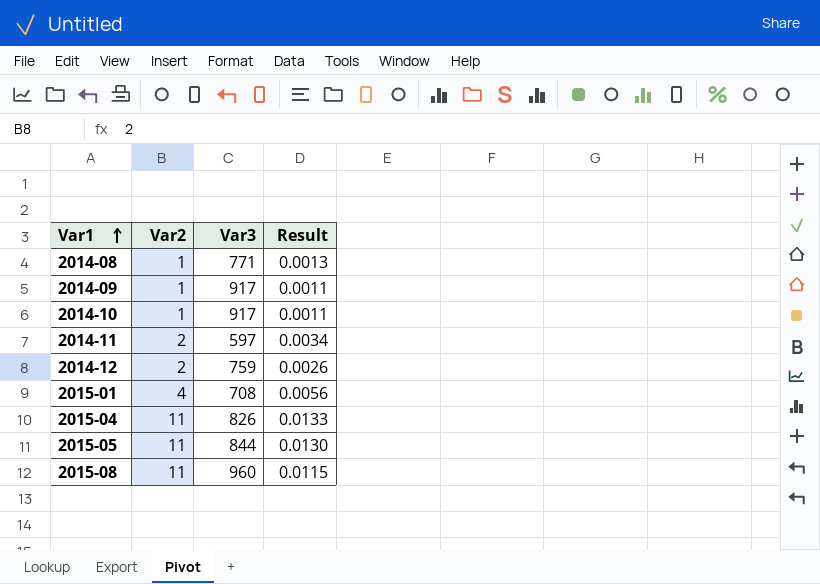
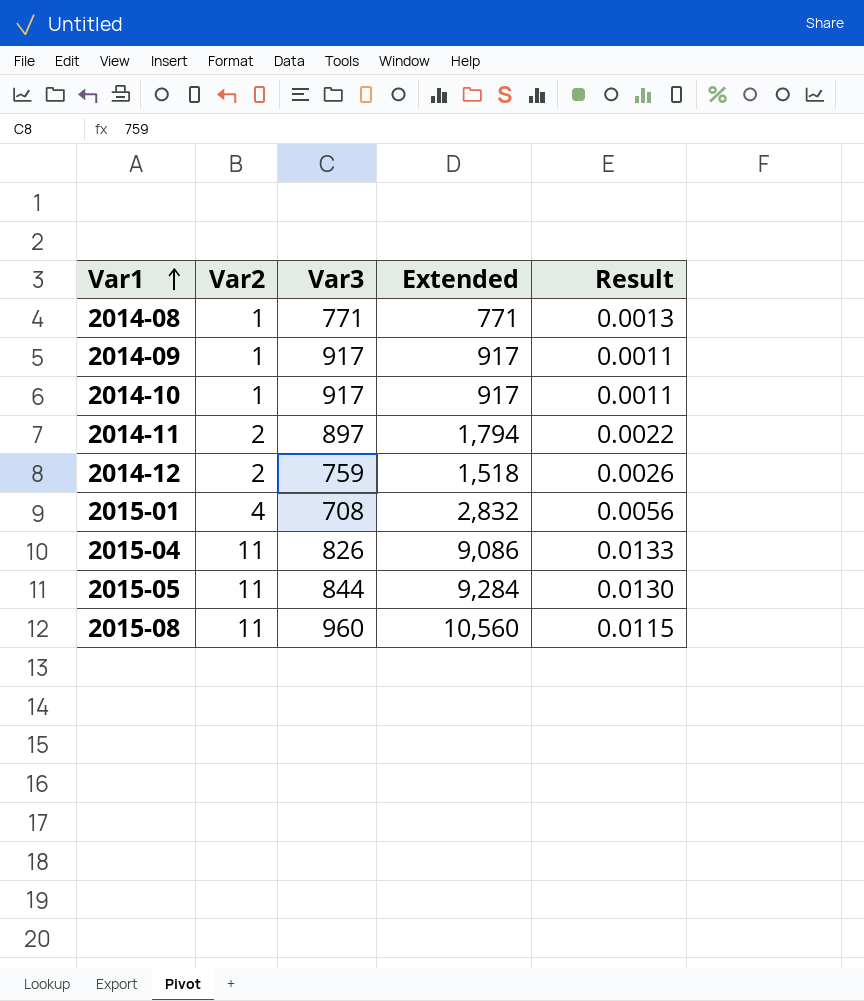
column Extended | formula: none -> [Var2] * [Var3]
2014-11 | Var3: 597 -> 897
2014-11 | Result: 0.0034 -> 0.0022

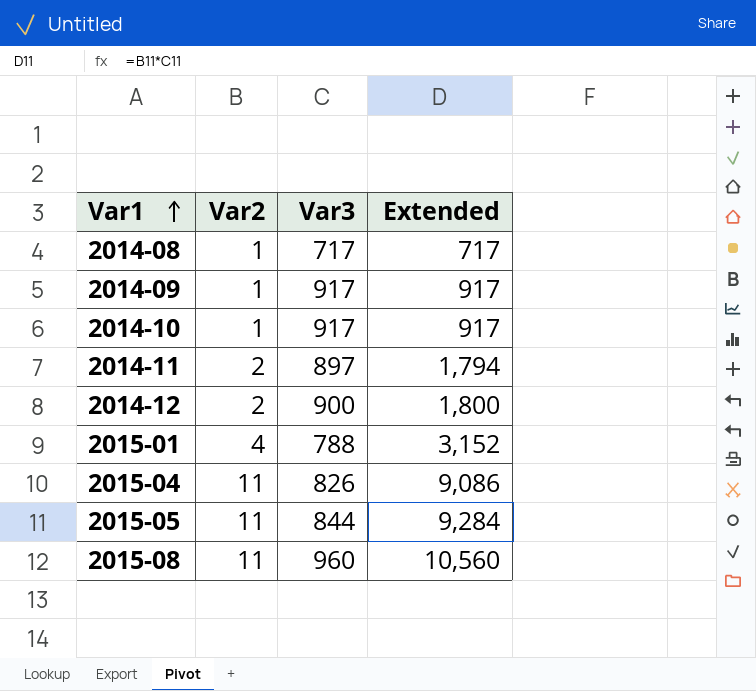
column Result | formula: [Var2] / [Var3] -> none
2014-08 | Var3: 771 -> 717
2014-08 | Extended: 771 -> 717
2014-12 | Var3: 759 -> 900
2014-12 | Extended: 1,518 -> 1,800
2015-01 | Var3: 708 -> 788
2015-01 | Extended: 2,832 -> 3,152

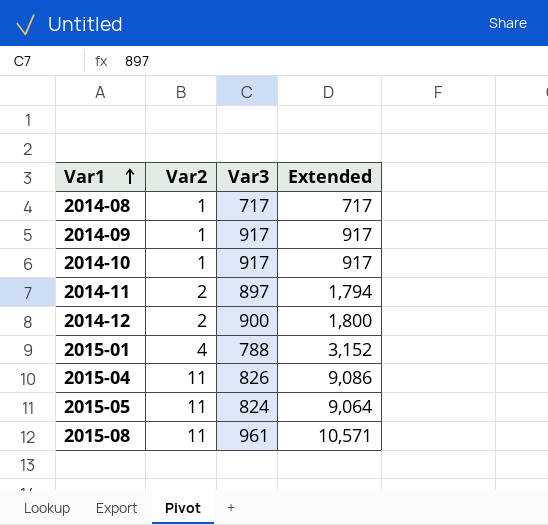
2015-05 | Var3: 844 -> 824
2015-05 | Extended: 9,284 -> 9,064
2015-08 | Var3: 960 -> 961
2015-08 | Extended: 10,560 -> 10,571

